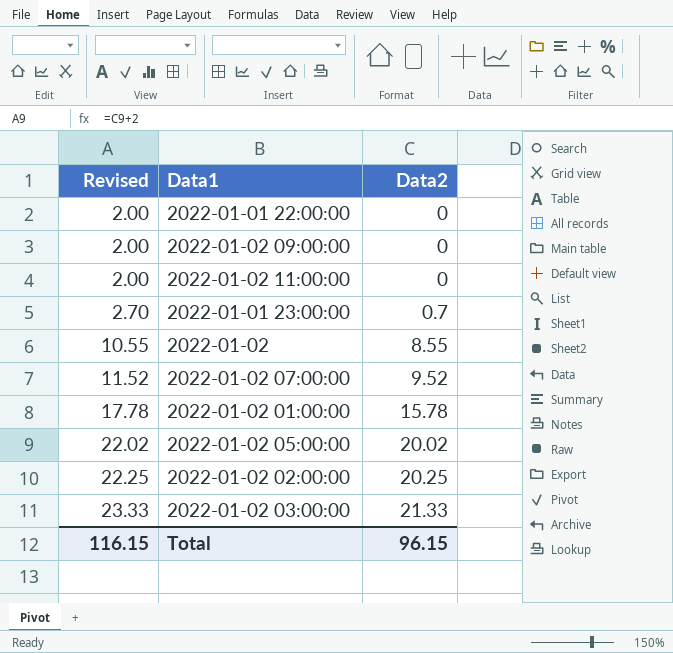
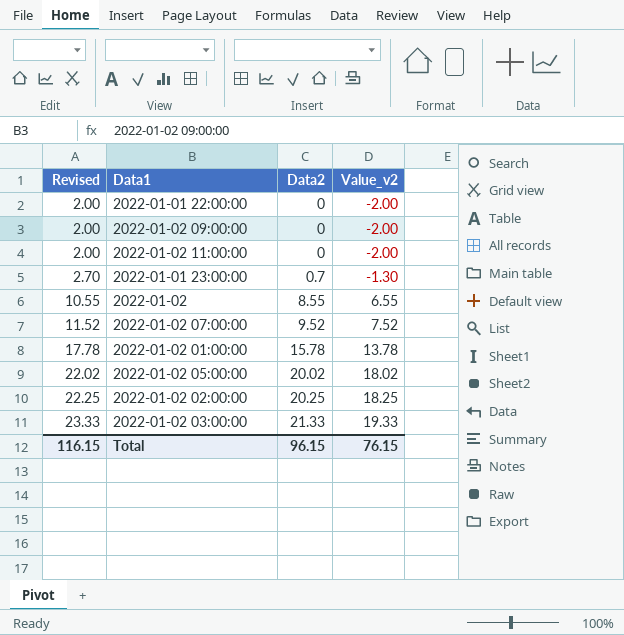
column Value_v2 | formula: none -> [Data2] - 2

